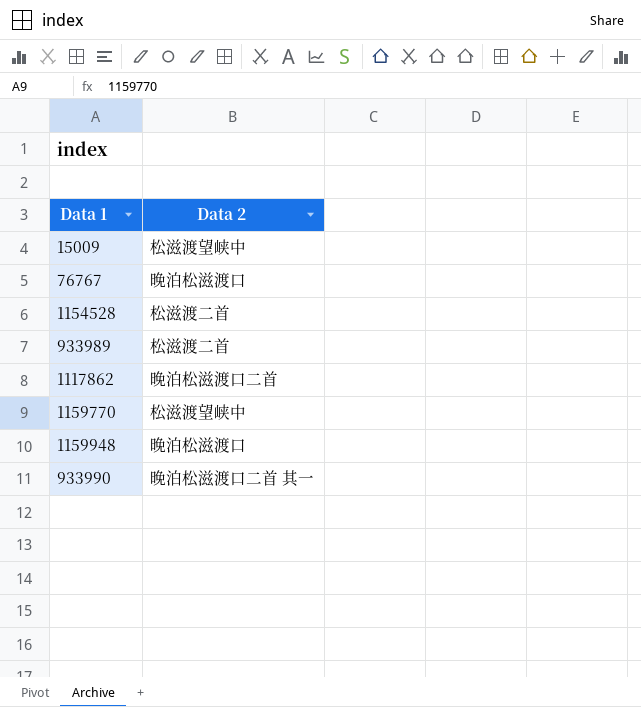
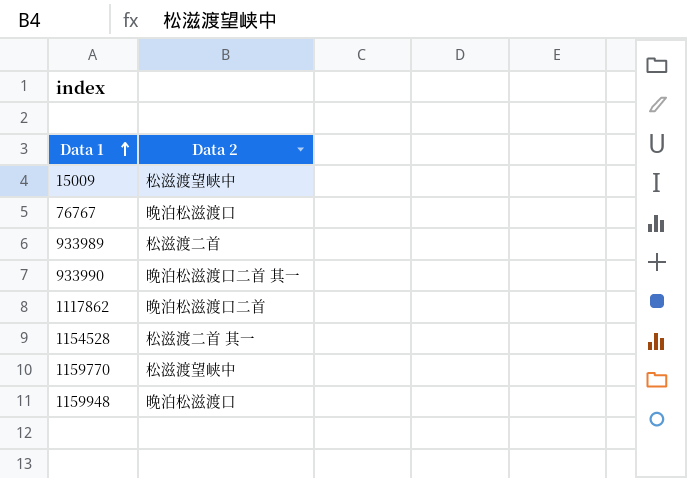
row order: none -> Data 1 ascending
1154528 | Data 2: 松滋渡二首 -> 松滋渡二首 其一

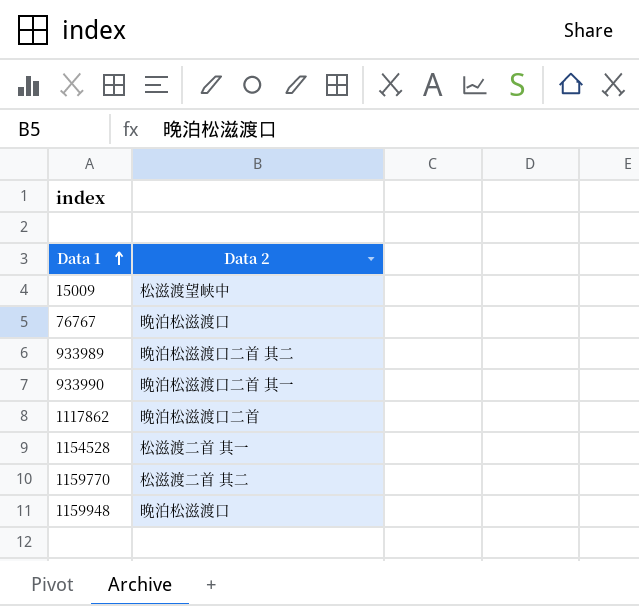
933989 | Data 2: 松滋渡二首 -> 晚泊松滋渡口二首 其二
1159770 | Data 2: 松滋渡望峡中 -> 松滋渡二首 其二

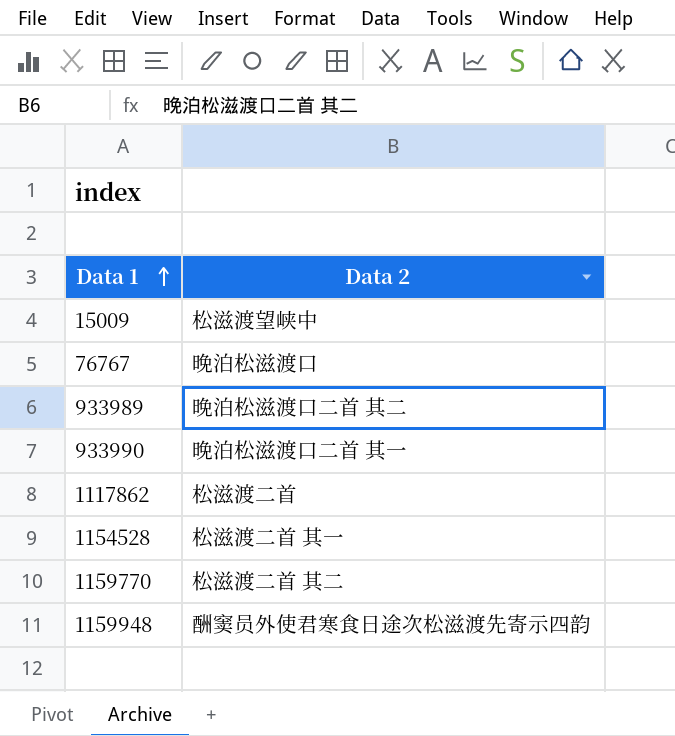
1117862 | Data 2: 晚泊松滋渡口二首 -> 松滋渡二首
1159948 | Data 2: 晚泊松滋渡口 -> 酬窦员外使君寒食日途次松滋渡先寄示四韵

